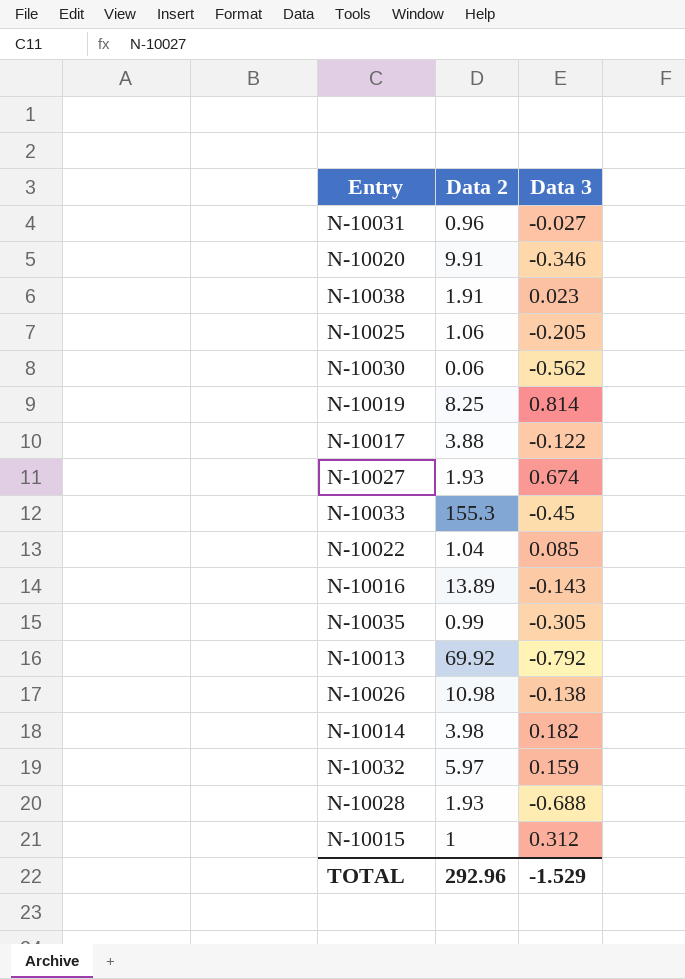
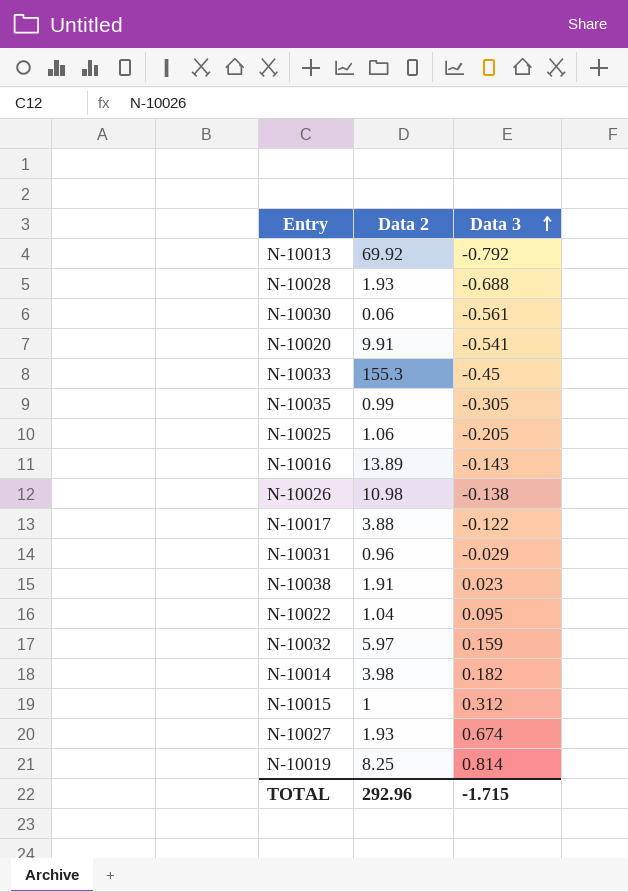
row order: none -> Data 3 ascending
N-10030 | Data 3: -0.562 -> -0.561
N-10020 | Data 3: -0.346 -> -0.541
N-10031 | Data 3: -0.027 -> -0.029
N-10022 | Data 3: 0.085 -> 0.095
TOTAL | Data 3: -1.529 -> -1.715

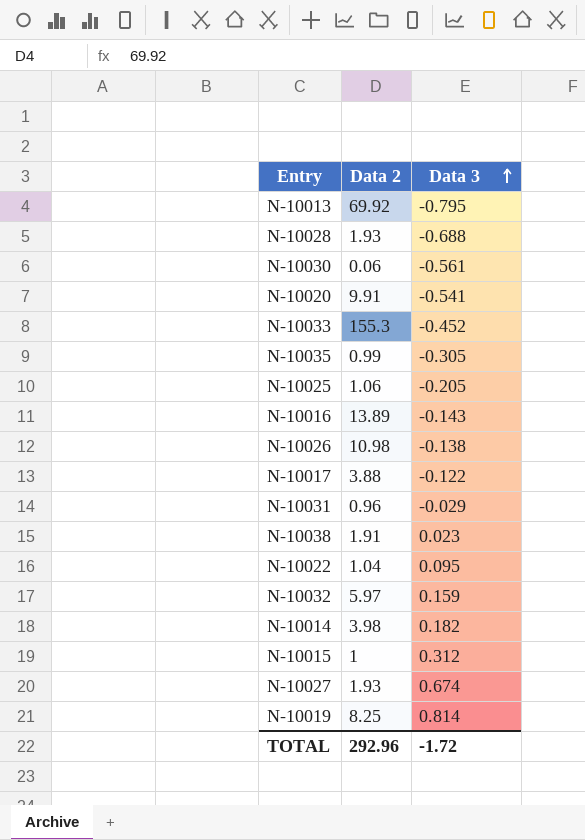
N-10013 | Data 3: -0.792 -> -0.795
N-10033 | Data 3: -0.45 -> -0.452
TOTAL | Data 3: -1.715 -> -1.72

